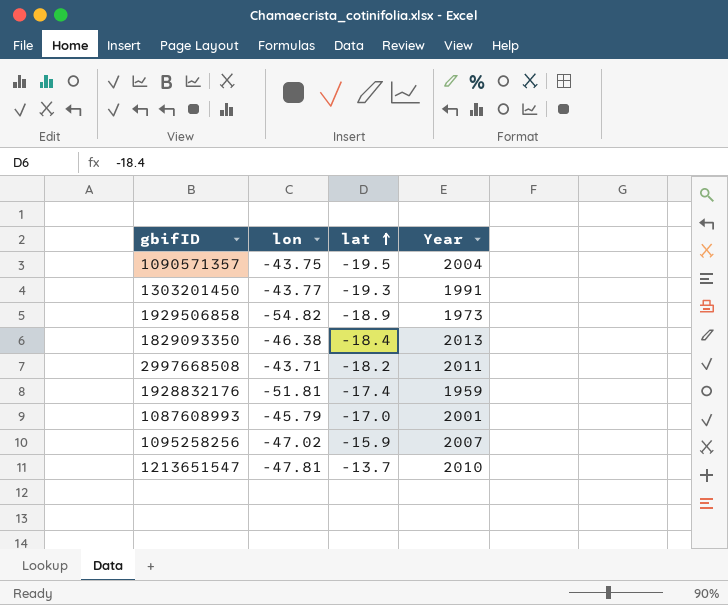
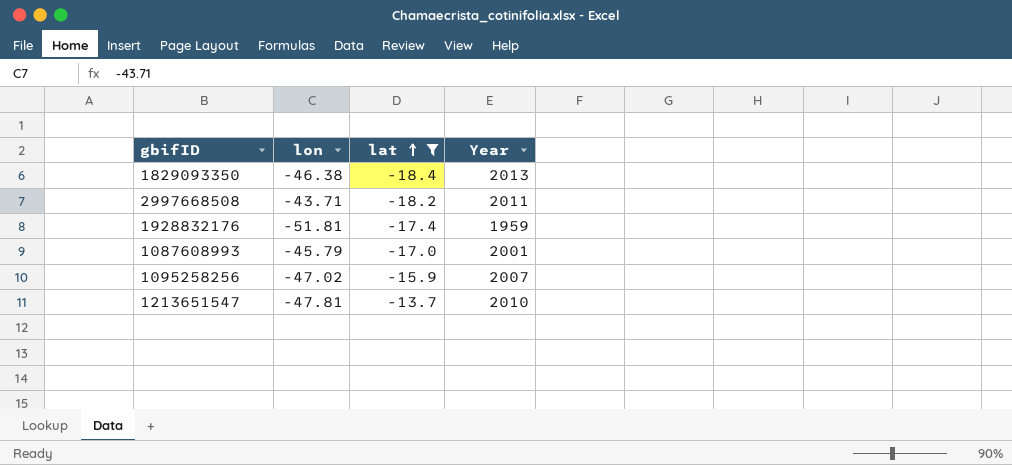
filter: none -> lat >= -18.4

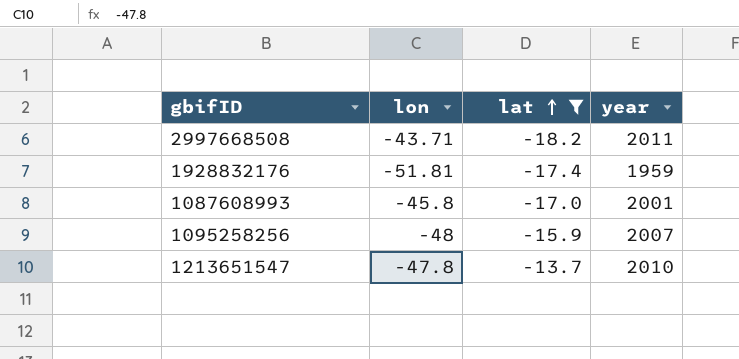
column name: Year -> year
row 1829093350: -46.38 | -18.4 | 2013 -> none
1087608993 | lon: -45.79 -> -45.8
1095258256 | lon: -47.02 -> -48
1213651547 | lon: -47.81 -> -47.8

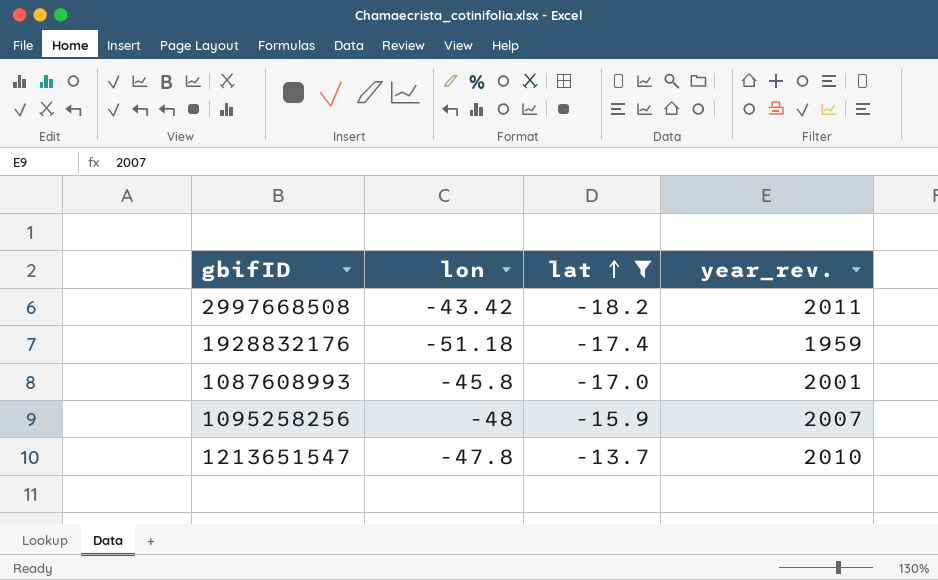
column name: year -> year_rev.
2997668508 | lon: -43.71 -> -43.42
1928832176 | lon: -51.81 -> -51.18

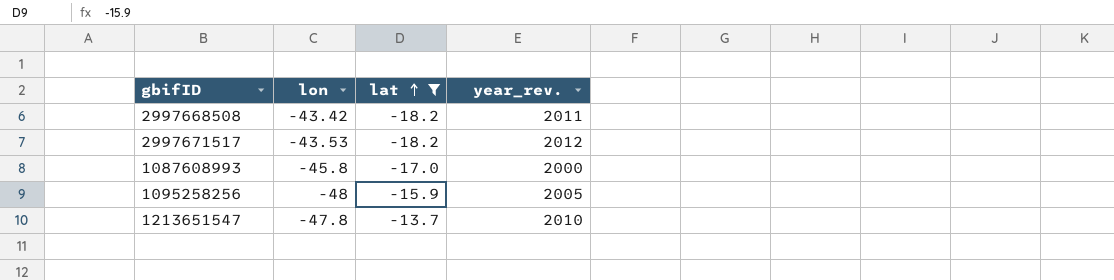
row 1928832176: -51.18 | -17.4 | 1959 -> none
row 2997671517: none -> -43.53 | -18.2 | 2012
1087608993 | year_rev.: 2001 -> 2000
1095258256 | year_rev.: 2007 -> 2005

